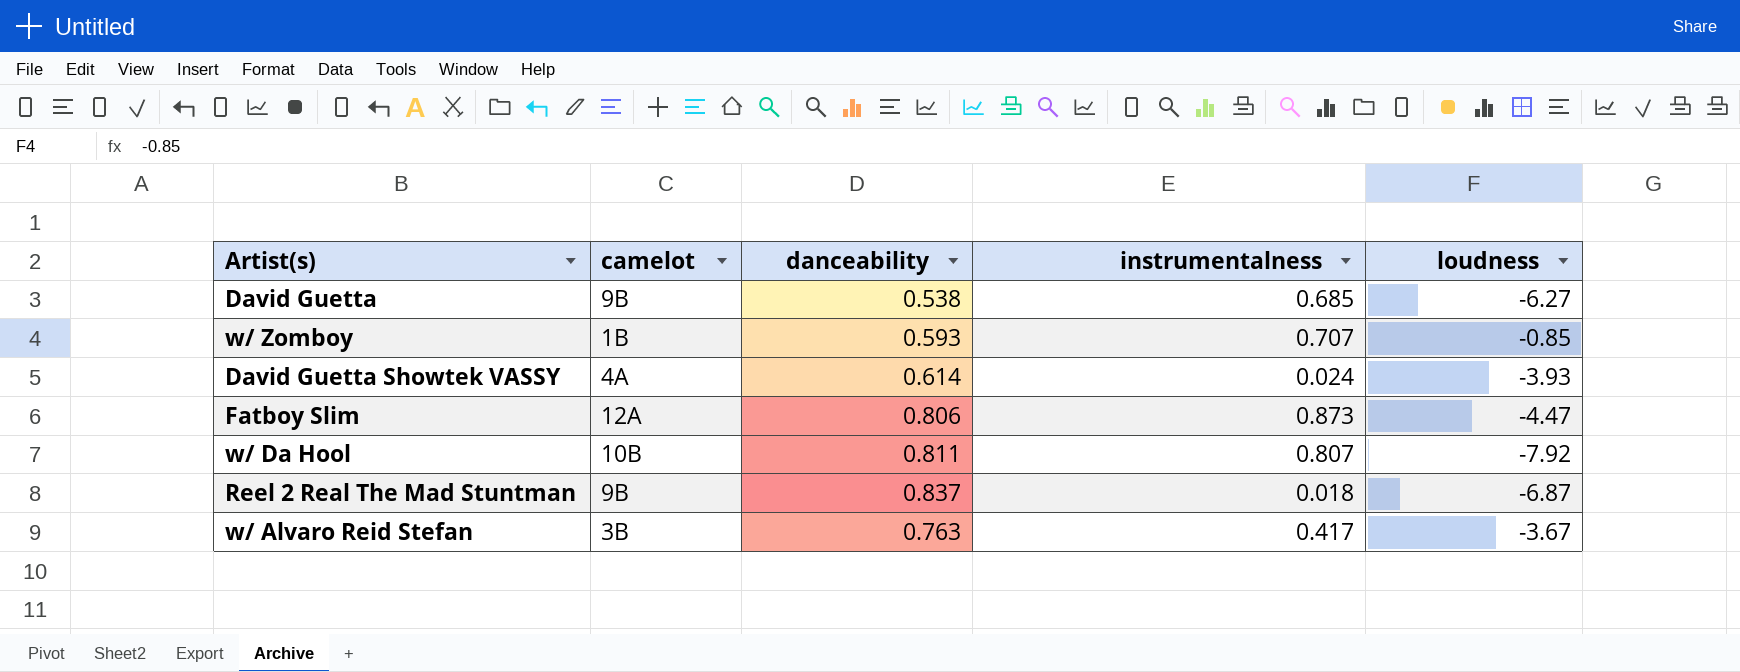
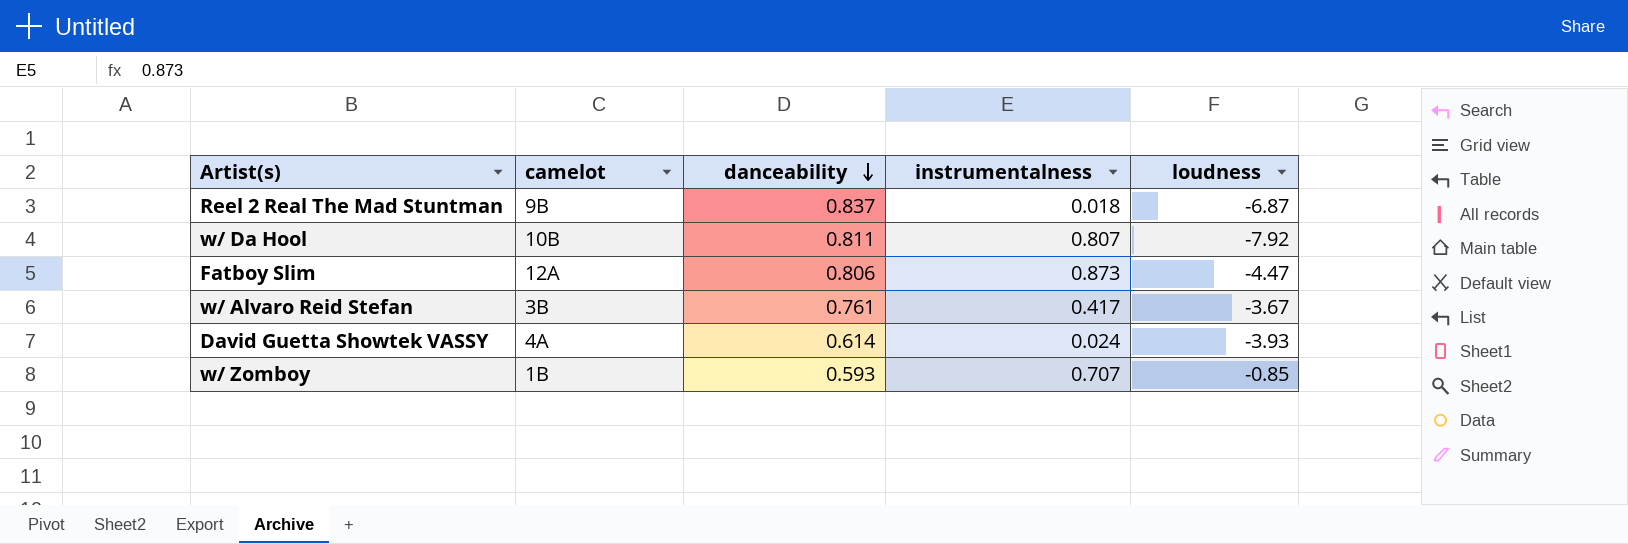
row order: none -> danceability descending
row David Guetta: 9B | 0.538 | 0.685 | -6.27 -> none
w/ Alvaro Reid Stefan | danceability: 0.763 -> 0.761

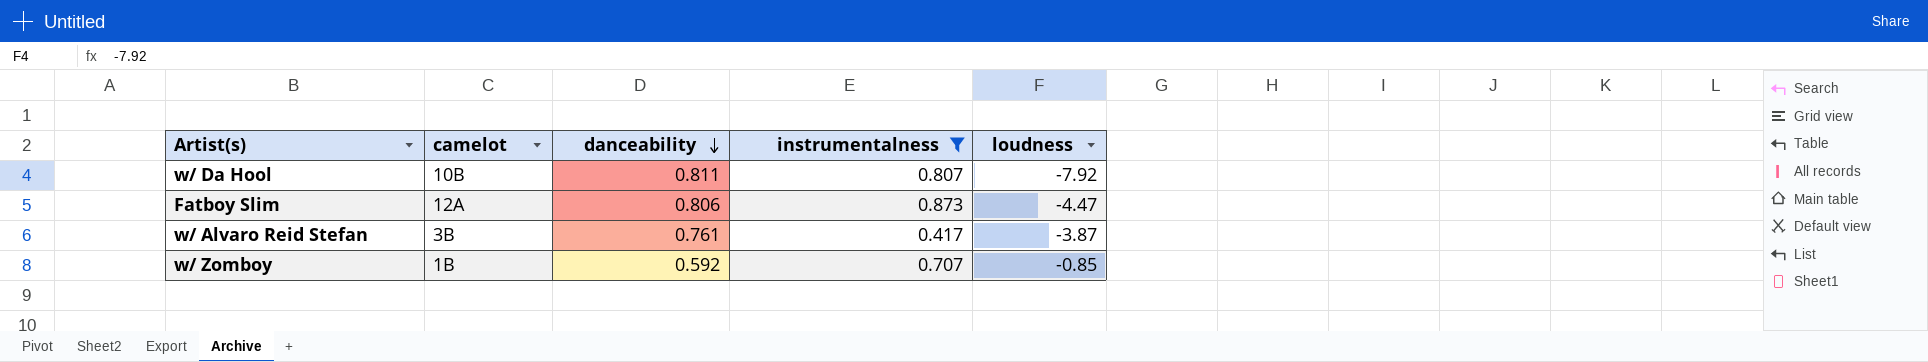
filter: none -> instrumentalness >= 0.417
w/ Alvaro Reid Stefan | loudness: -3.67 -> -3.87
w/ Zomboy | danceability: 0.593 -> 0.592

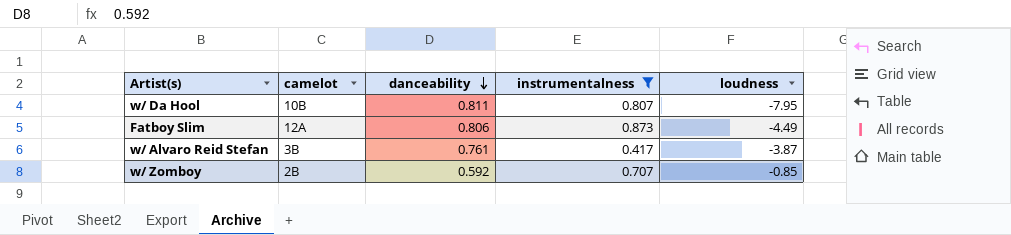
w/ Da Hool | loudness: -7.92 -> -7.95
Fatboy Slim | loudness: -4.47 -> -4.49
w/ Zomboy | camelot: 1B -> 2B

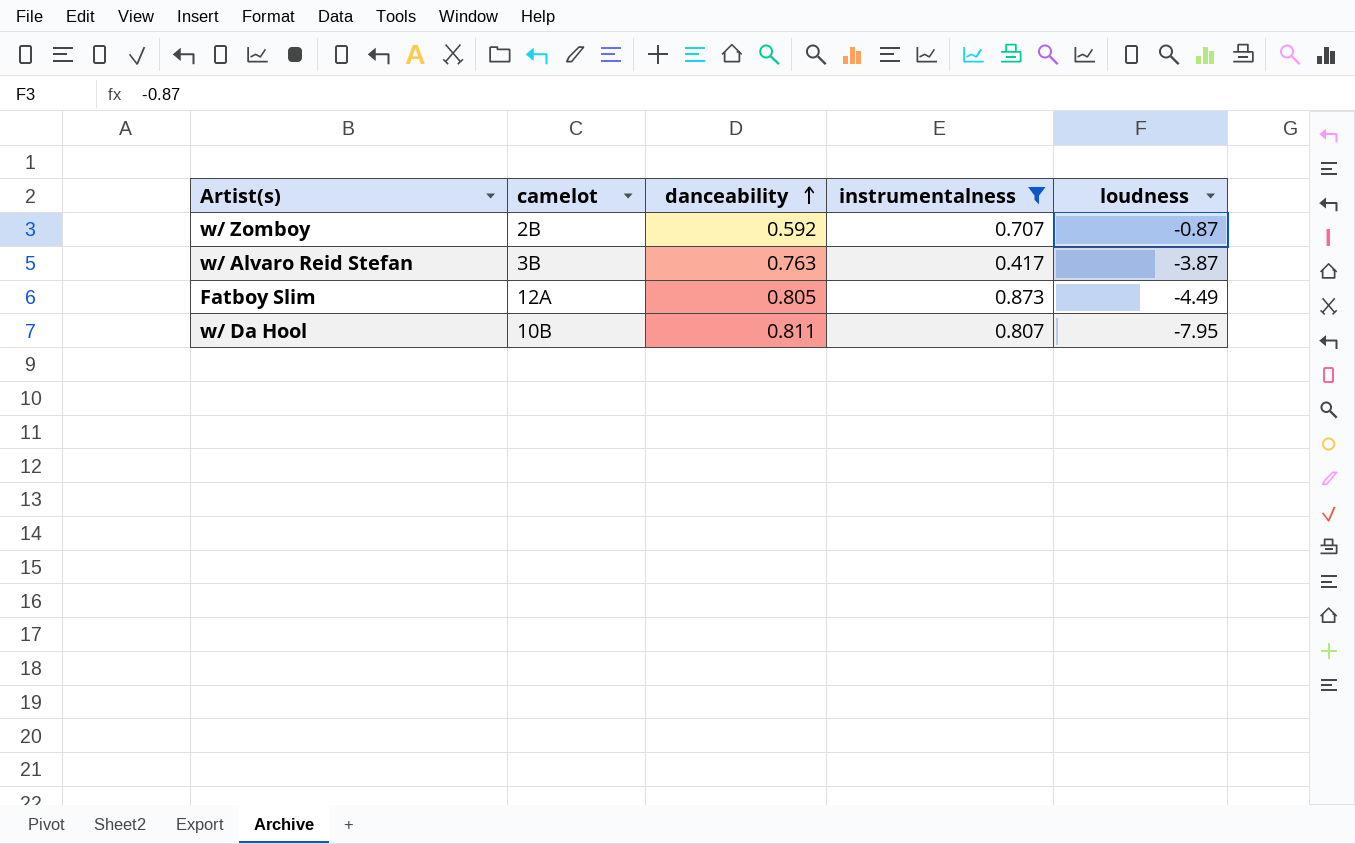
row order: danceability descending -> danceability ascending
w/ Zomboy | loudness: -0.85 -> -0.87
w/ Alvaro Reid Stefan | danceability: 0.761 -> 0.763
Fatboy Slim | danceability: 0.806 -> 0.805

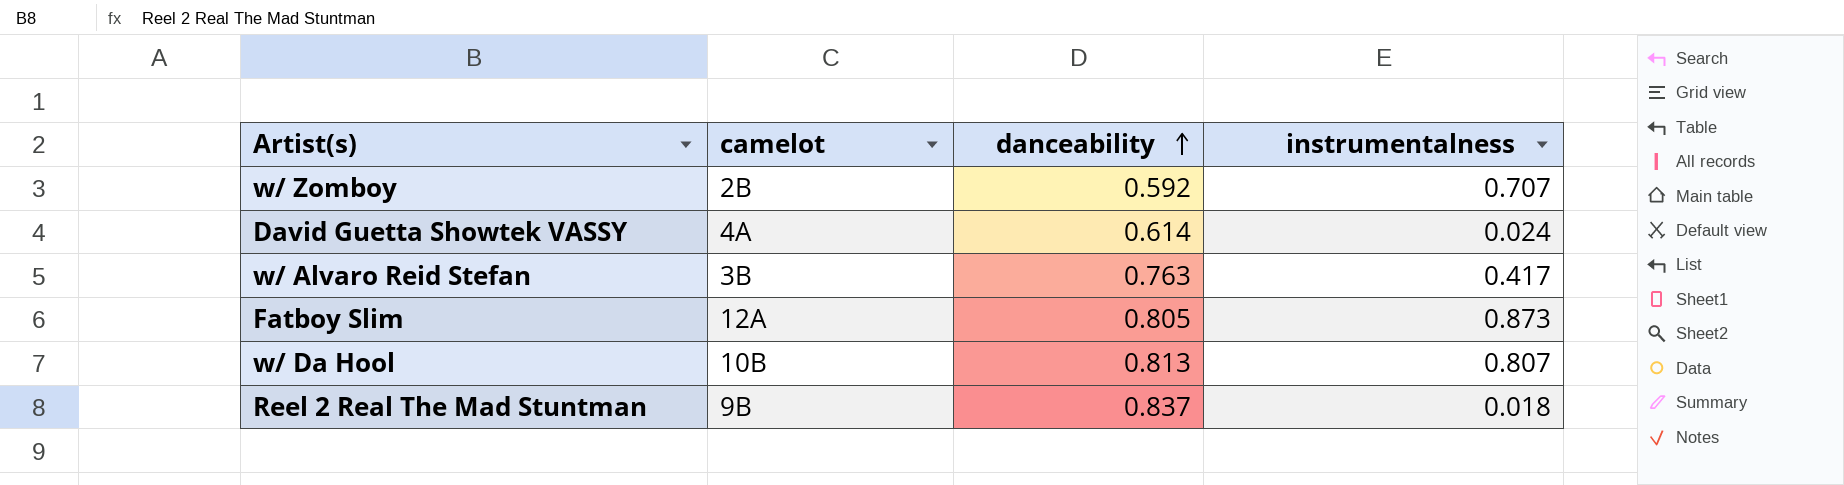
filter: instrumentalness >= 0.417 -> none
column loudness | position: 5 -> none
w/ Da Hool | danceability: 0.811 -> 0.813

